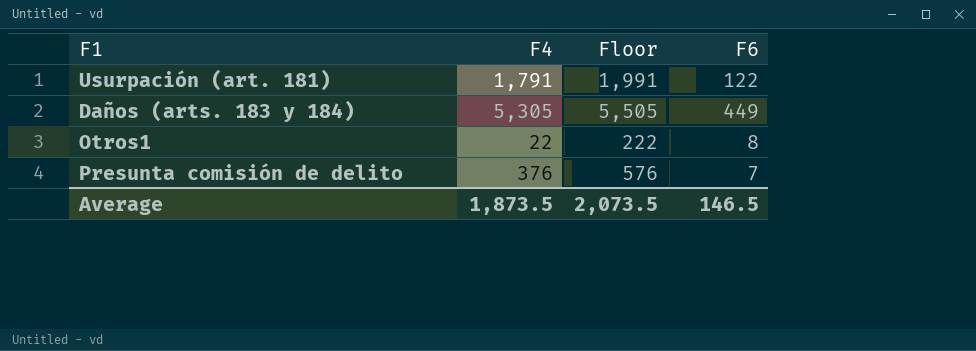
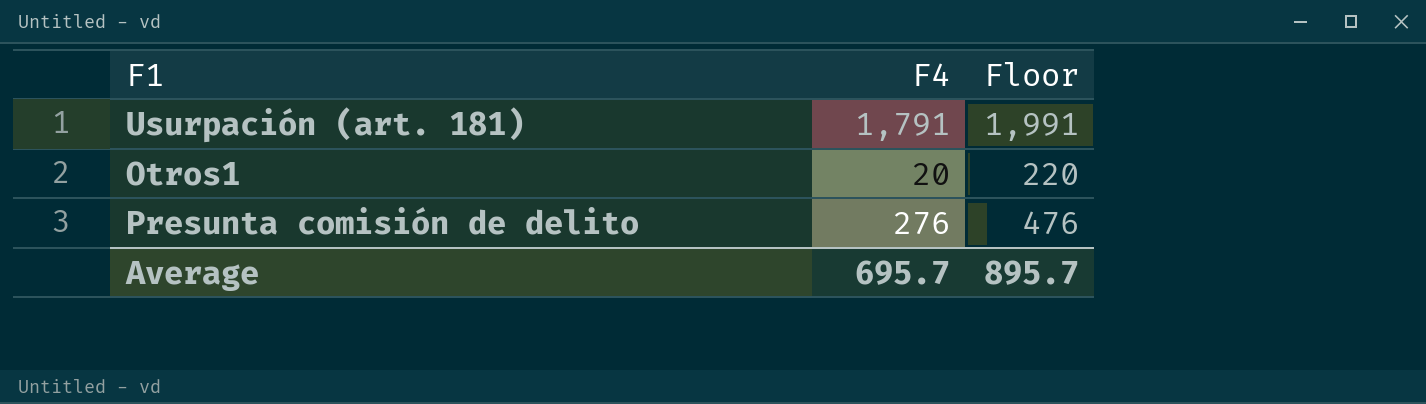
column F6 | position: 4 -> none
row Daños (arts. 183 y 184): 5,305 | 5,505 | 449 -> none
Otros1 | F4: 22 -> 20
Otros1 | Floor: 222 -> 220
Presunta comisión de delito | F4: 376 -> 276
Presunta comisión de delito | Floor: 576 -> 476
Average | F4: 1,873.5 -> 695.7
Average | Floor: 2,073.5 -> 895.7

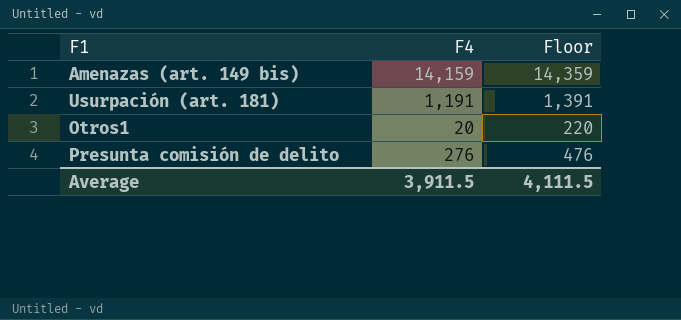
row Amenazas (art. 149 bis): none -> 14,159 | 14,359
Usurpación (art. 181) | F4: 1,791 -> 1,191
Usurpación (art. 181) | Floor: 1,991 -> 1,391
Average | F4: 695.7 -> 3,911.5
Average | Floor: 895.7 -> 4,111.5

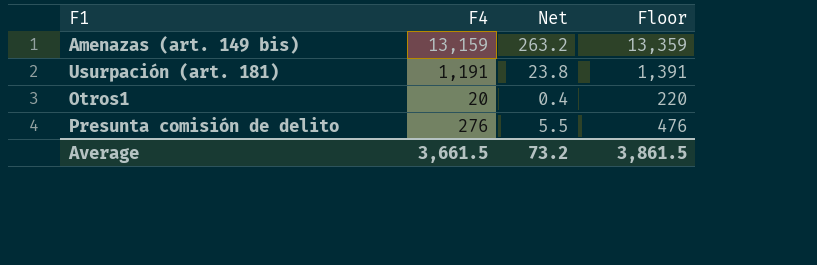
column Net | formula: none -> [F4] * 0.02
Amenazas (art. 149 bis) | F4: 14,159 -> 13,159
Amenazas (art. 149 bis) | Floor: 14,359 -> 13,359
Average | F4: 3,911.5 -> 3,661.5
Average | Floor: 4,111.5 -> 3,861.5

